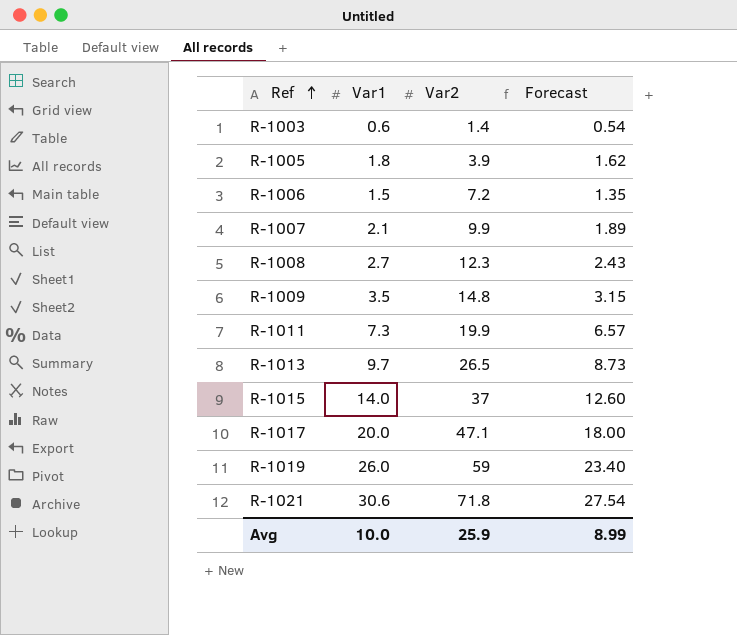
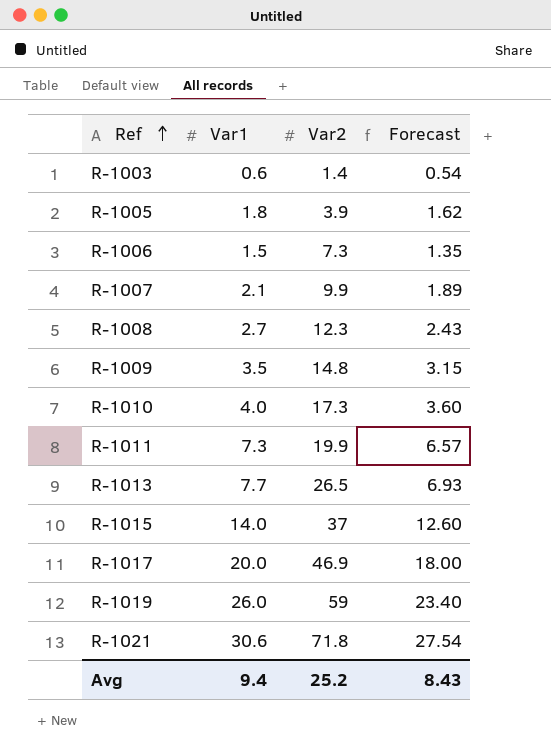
R-1006 | Var2: 7.2 -> 7.3
row R-1010: none -> 4.0 | 17.3 | 3.60
R-1013 | Var1: 9.7 -> 7.7
R-1013 | Forecast: 8.73 -> 6.93
R-1017 | Var2: 47.1 -> 46.9
Avg | Var1: 10.0 -> 9.4
Avg | Var2: 25.9 -> 25.2
Avg | Forecast: 8.99 -> 8.43

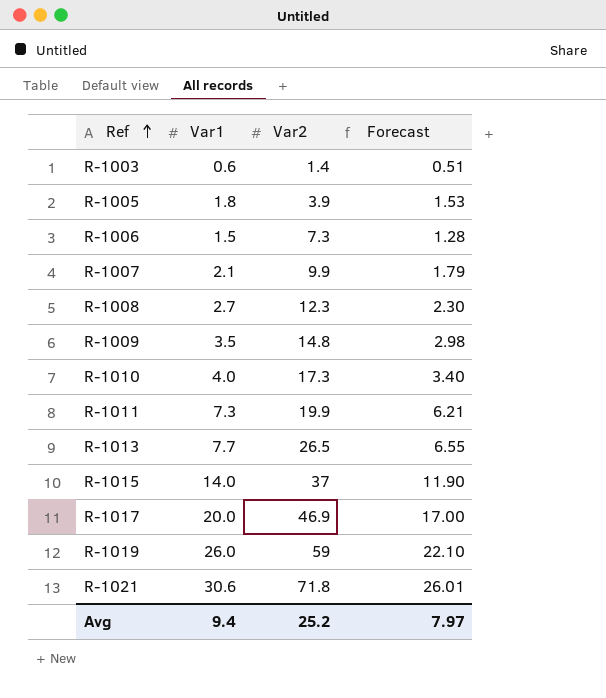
column Forecast | formula: [Var1] * 0.9 -> [Var1] * 0.85
Avg | Forecast: 8.43 -> 7.97

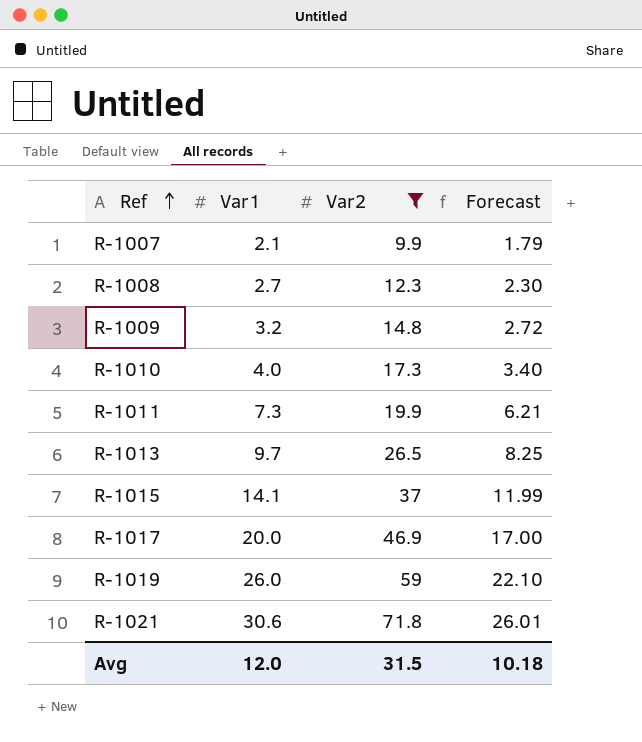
filter: none -> Var2 >= 9.9
R-1009 | Var1: 3.5 -> 3.2
R-1009 | Forecast: 2.98 -> 2.72
R-1013 | Var1: 7.7 -> 9.7
R-1013 | Forecast: 6.55 -> 8.25
R-1015 | Var1: 14.0 -> 14.1
R-1015 | Forecast: 11.90 -> 11.99
Avg | Var1: 9.4 -> 12.0
Avg | Var2: 25.2 -> 31.5
Avg | Forecast: 7.97 -> 10.18

